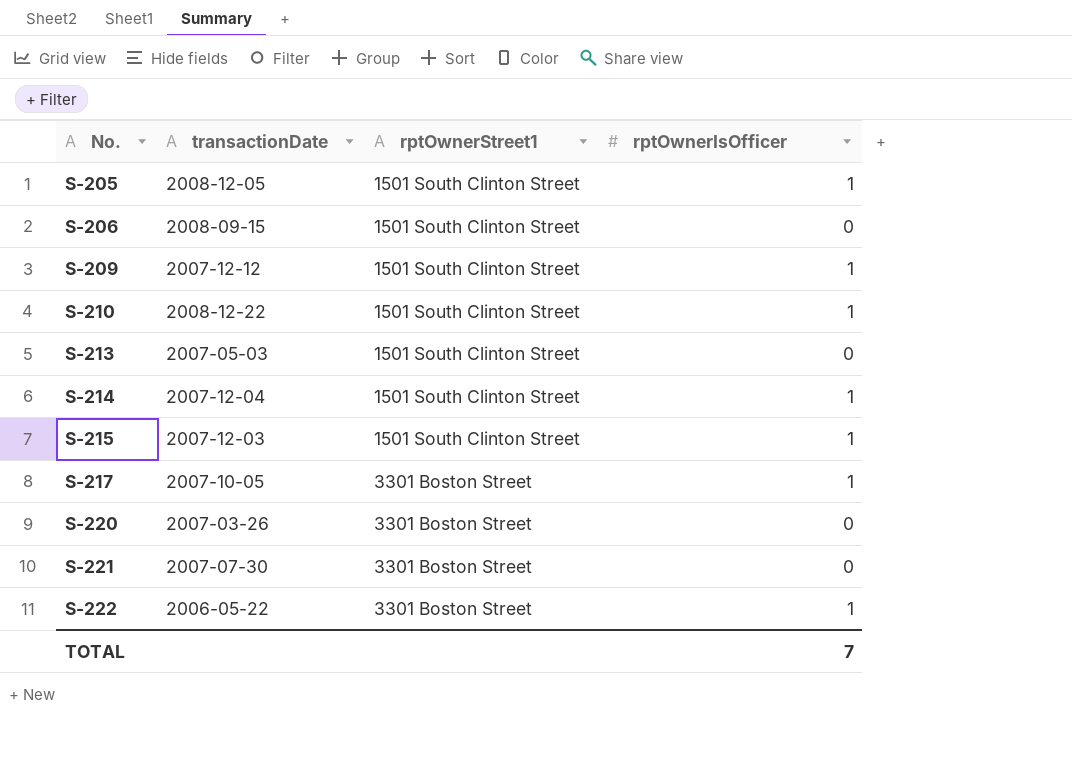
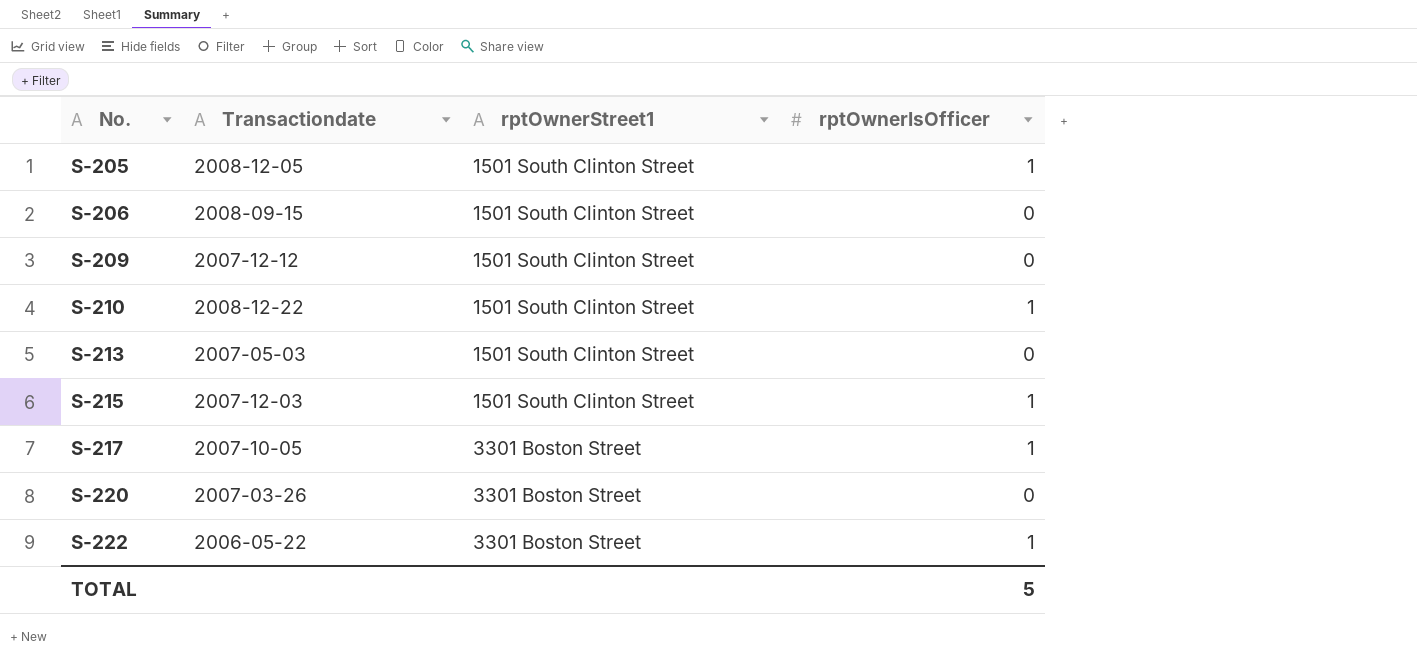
column name: transactionDate -> Transactiondate
row S-214: 2007-12-04 | 1501 South Clinton Street | 1 -> none
row S-221: 2007-07-30 | 3301 Boston Street | 0 -> none
S-209 | rptOwnerIsOfficer: 1 -> 0
TOTAL | rptOwnerIsOfficer: 7 -> 5

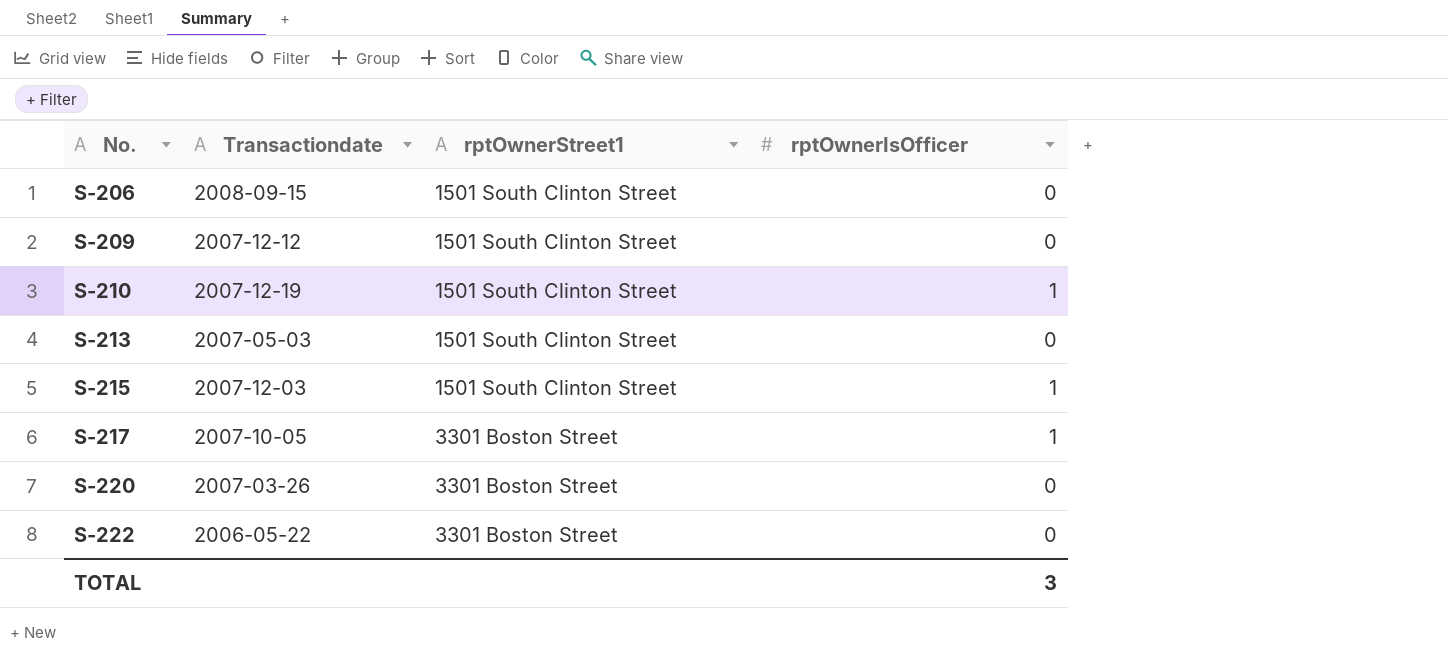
row S-205: 2008-12-05 | 1501 South Clinton Street | 1 -> none
S-210 | Transactiondate: 2008-12-22 -> 2007-12-19
S-222 | rptOwnerIsOfficer: 1 -> 0
TOTAL | rptOwnerIsOfficer: 5 -> 3

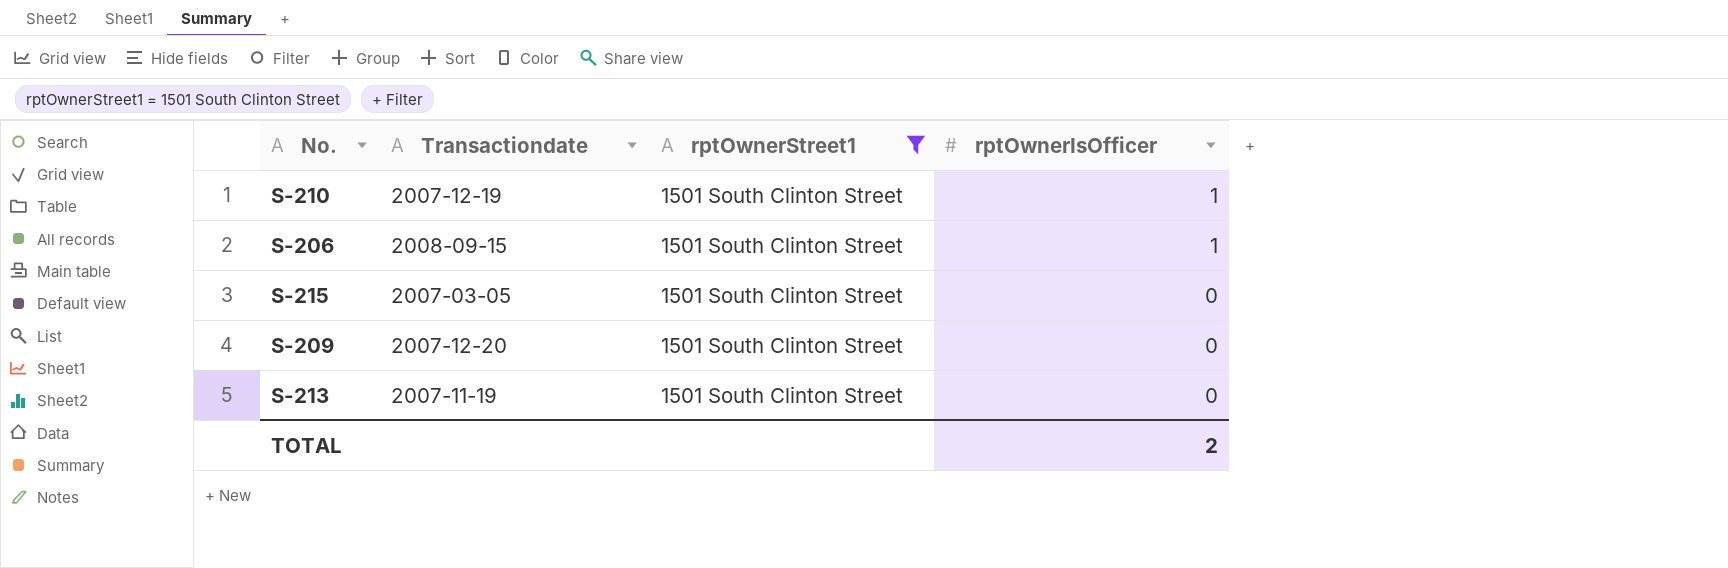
filter: none -> rptOwnerStreet1 = 1501 South Clinton Street
row order: No. ascending -> rptOwnerIsOfficer descending
S-206 | rptOwnerIsOfficer: 0 -> 1
S-215 | Transactiondate: 2007-12-03 -> 2007-03-05
S-215 | rptOwnerIsOfficer: 1 -> 0
S-209 | Transactiondate: 2007-12-12 -> 2007-12-20
S-213 | Transactiondate: 2007-05-03 -> 2007-11-19
TOTAL | rptOwnerIsOfficer: 3 -> 2

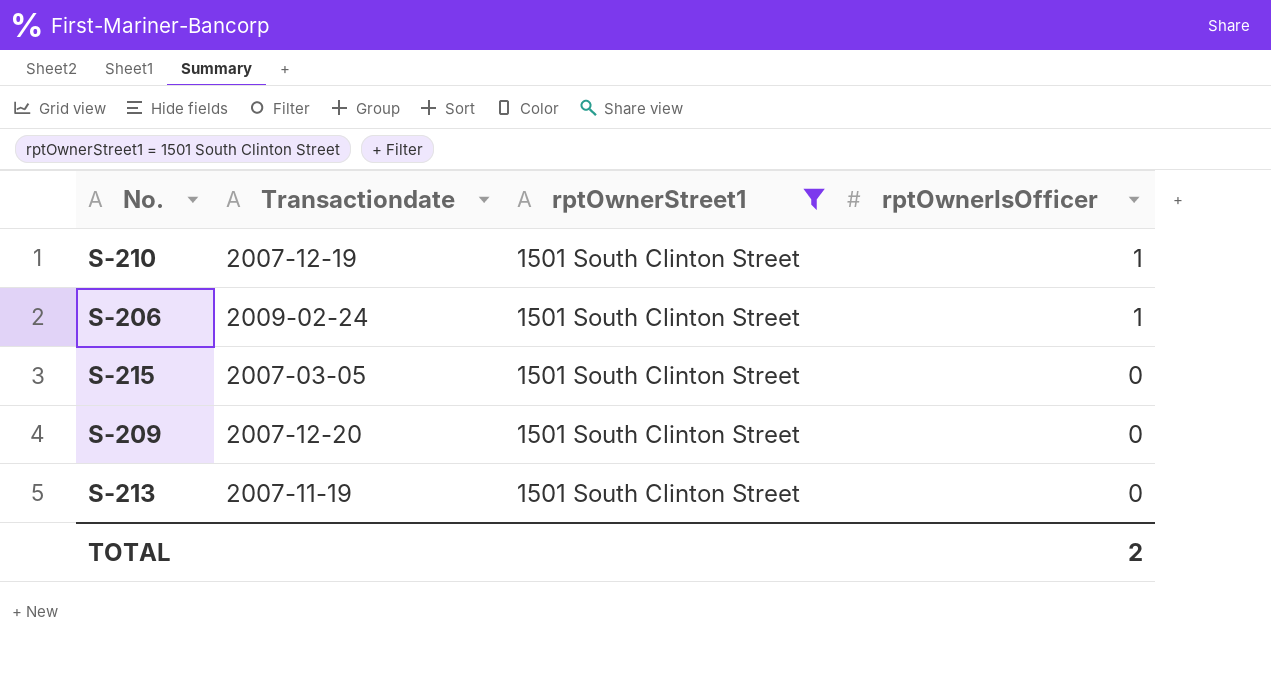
S-206 | Transactiondate: 2008-09-15 -> 2009-02-24

